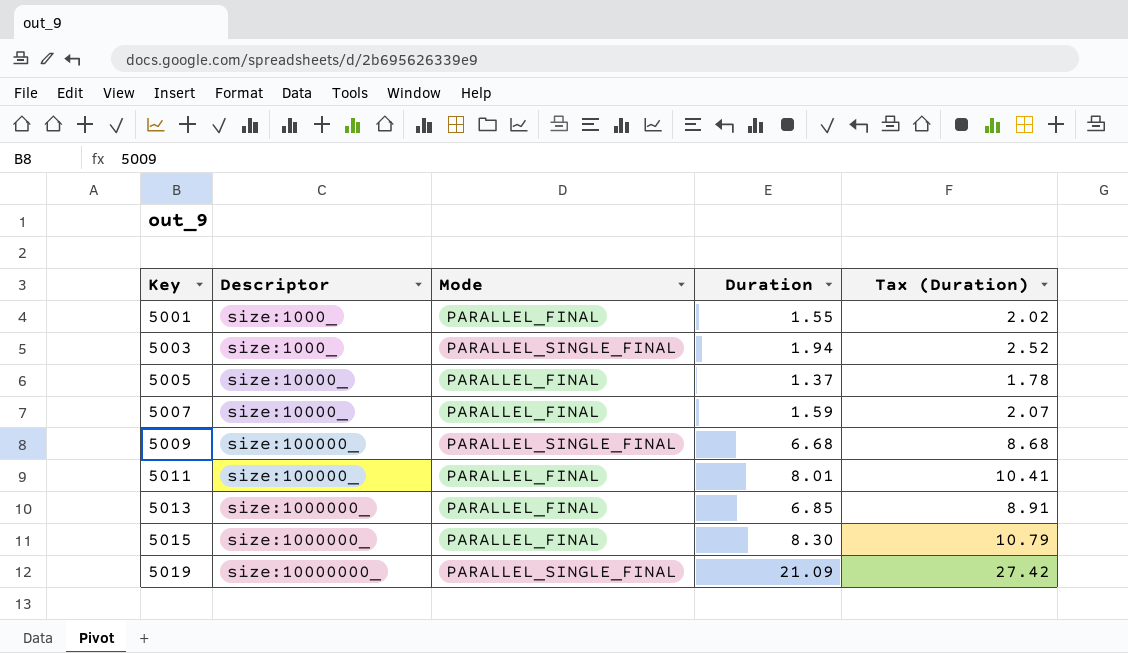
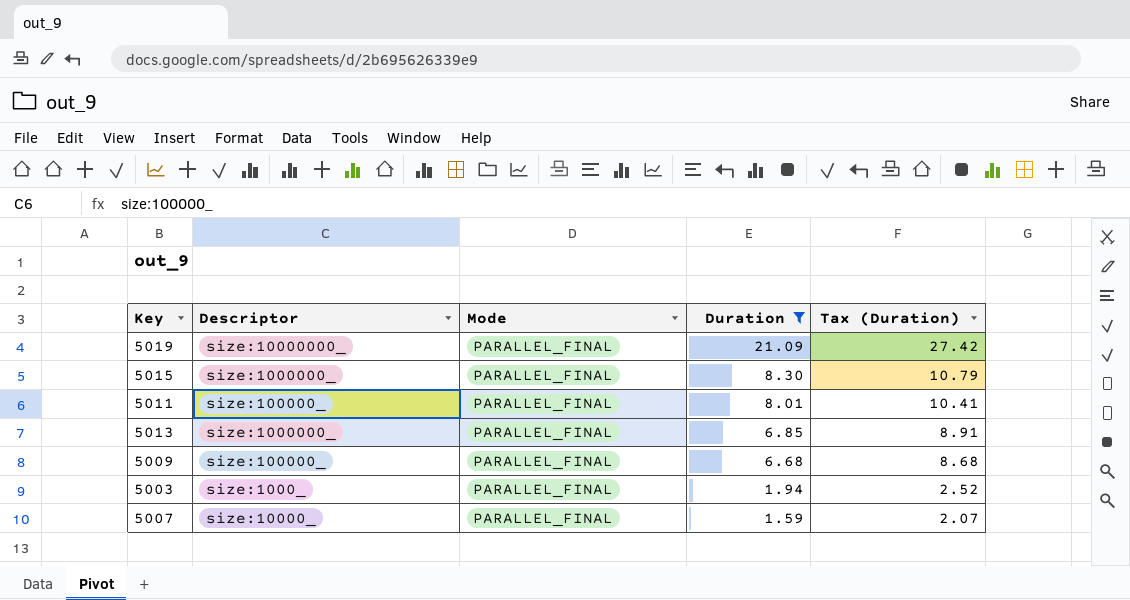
filter: none -> Duration >= 1.59
row order: Key ascending -> Duration descending
5019 | Mode: PARALLEL_SINGLE_FINAL -> PARALLEL_FINAL
5009 | Mode: PARALLEL_SINGLE_FINAL -> PARALLEL_FINAL
5003 | Mode: PARALLEL_SINGLE_FINAL -> PARALLEL_FINAL

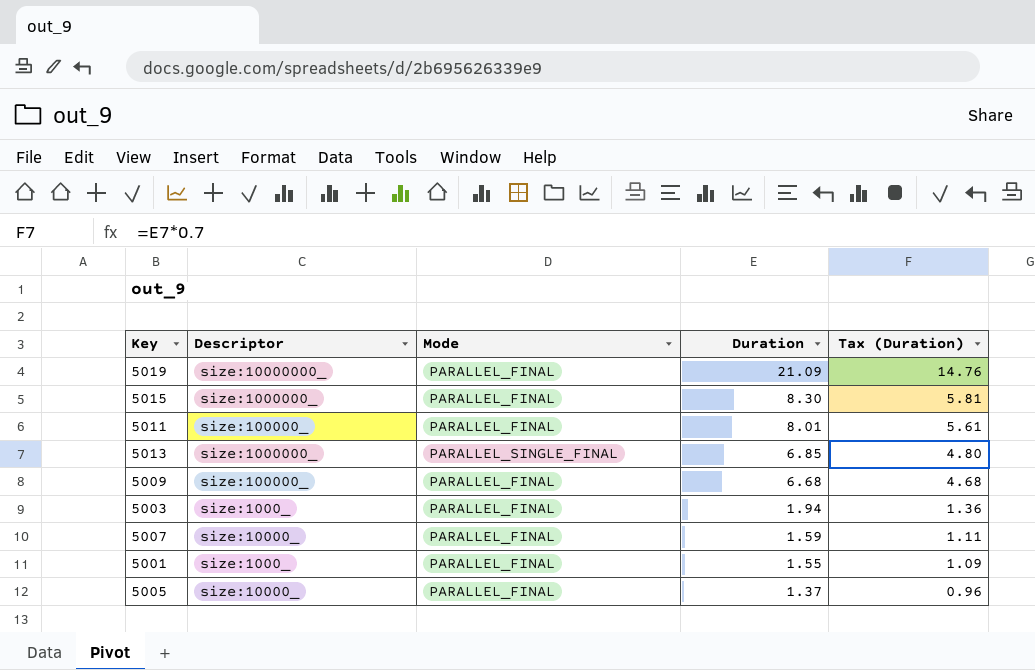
filter: Duration >= 1.59 -> none
column Tax (Duration) | formula: [Duration] * 1.3 -> [Duration] * 0.7
5013 | Mode: PARALLEL_FINAL -> PARALLEL_SINGLE_FINAL

